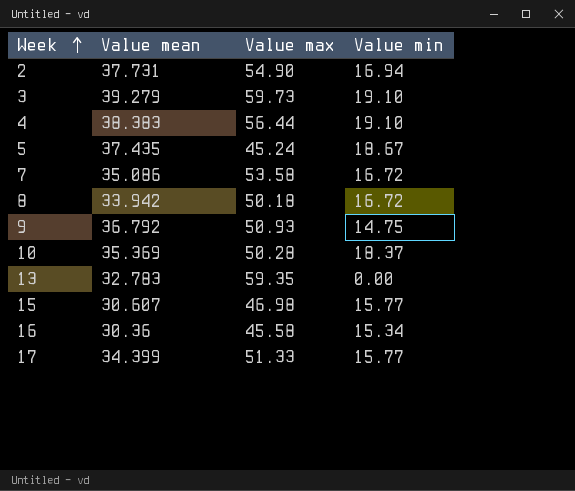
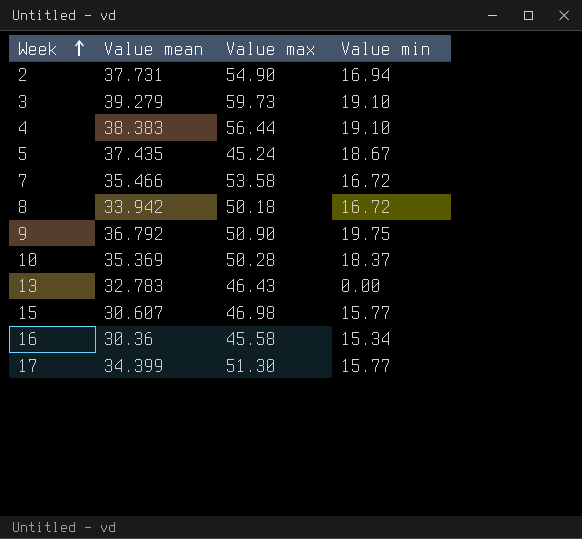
7 | Value mean: 35.086 -> 35.466
9 | Value max: 50.93 -> 50.90
9 | Value min: 14.75 -> 19.75
13 | Value max: 59.35 -> 46.43
17 | Value max: 51.33 -> 51.30

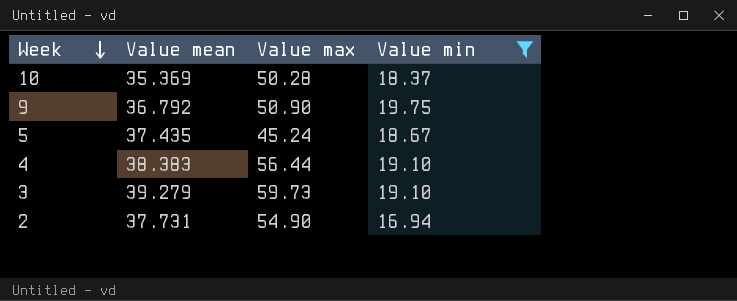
filter: none -> Value min >= 16.94
row order: Week ascending -> Week descending

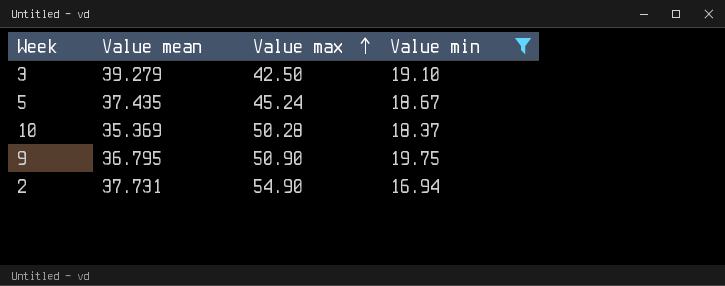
row order: Week descending -> Value max ascending
row 4: 38.383 | 56.44 | 19.10 -> none
3 | Value max: 59.73 -> 42.50
9 | Value mean: 36.792 -> 36.795

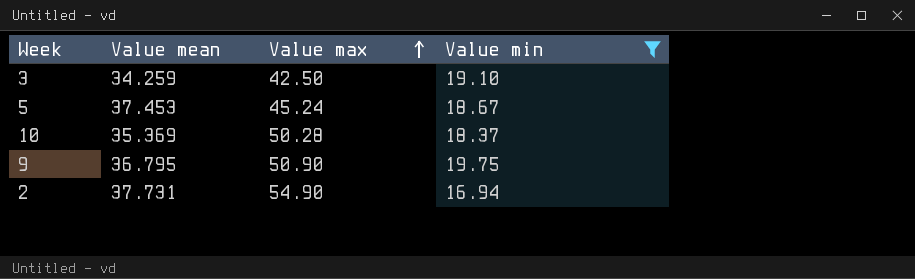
3 | Value mean: 39.279 -> 34.259
5 | Value mean: 37.435 -> 37.453

